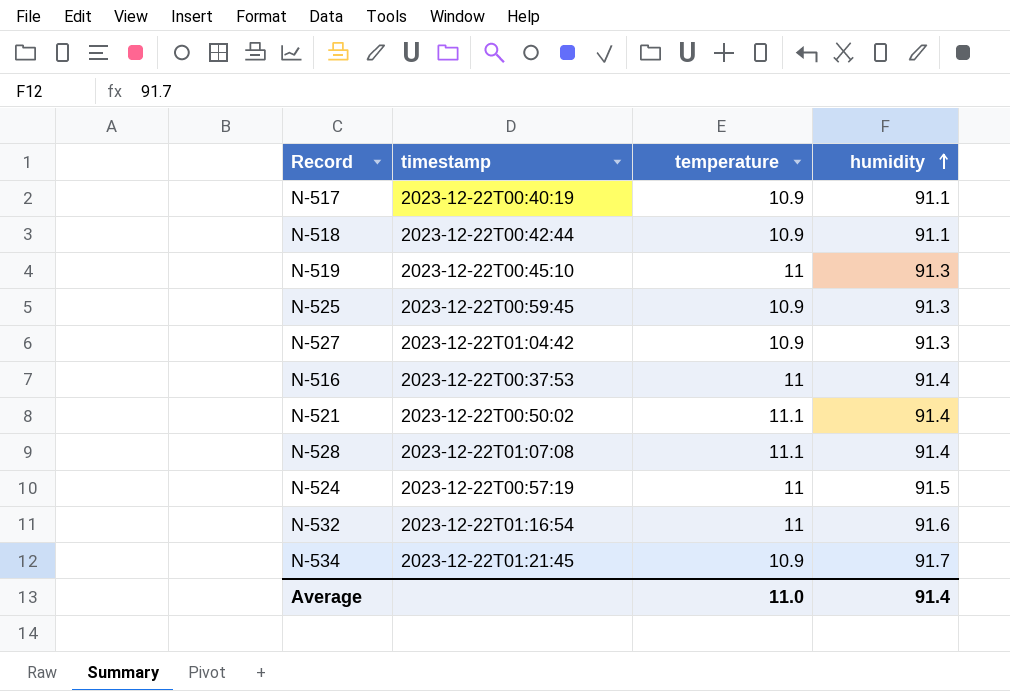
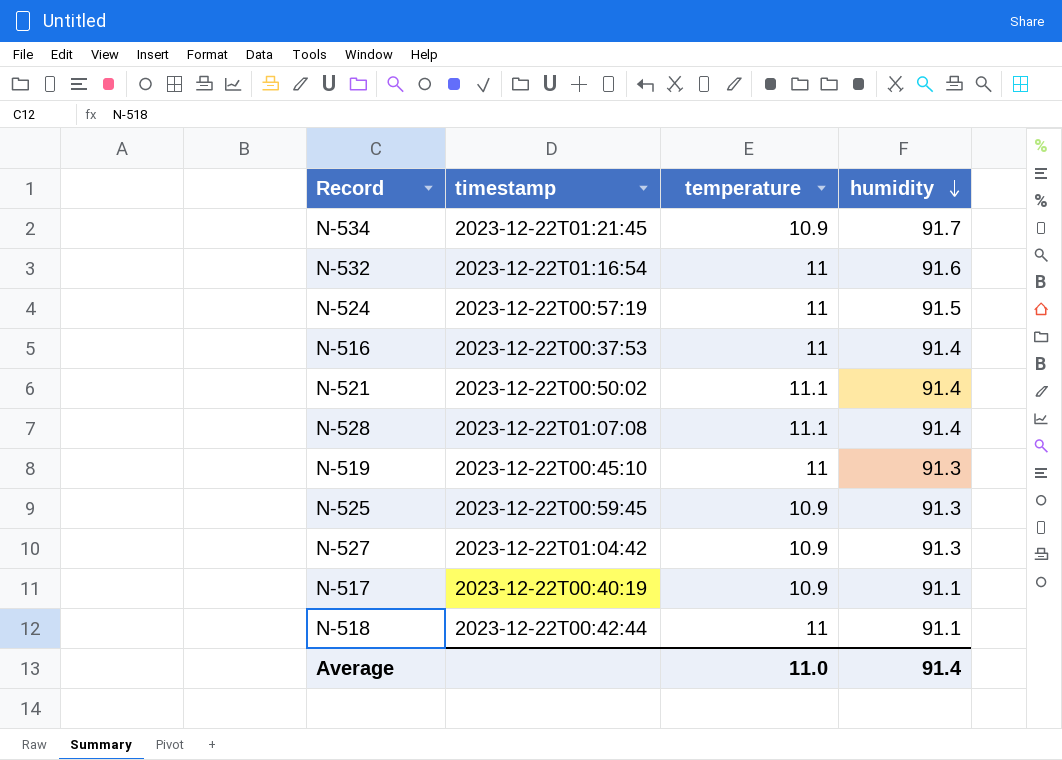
row order: humidity ascending -> humidity descending
N-518 | temperature: 10.9 -> 11

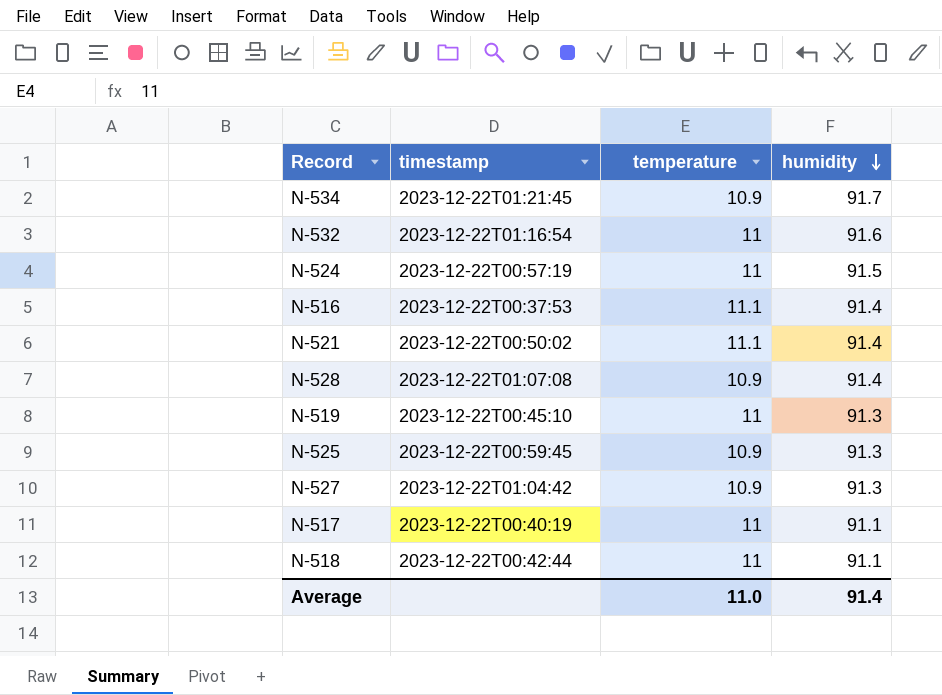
N-516 | temperature: 11 -> 11.1
N-528 | temperature: 11.1 -> 10.9
N-517 | temperature: 10.9 -> 11

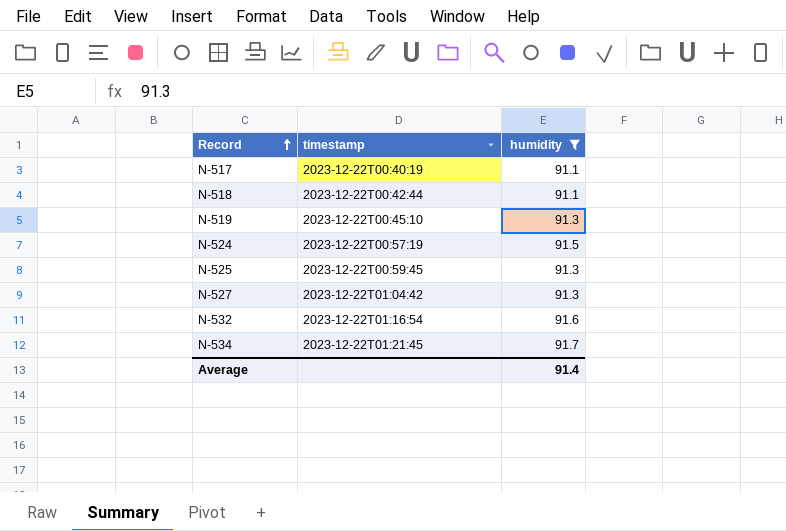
filter: none -> humidity != 91.4
row order: humidity descending -> Record ascending
column temperature | position: 3 -> none

